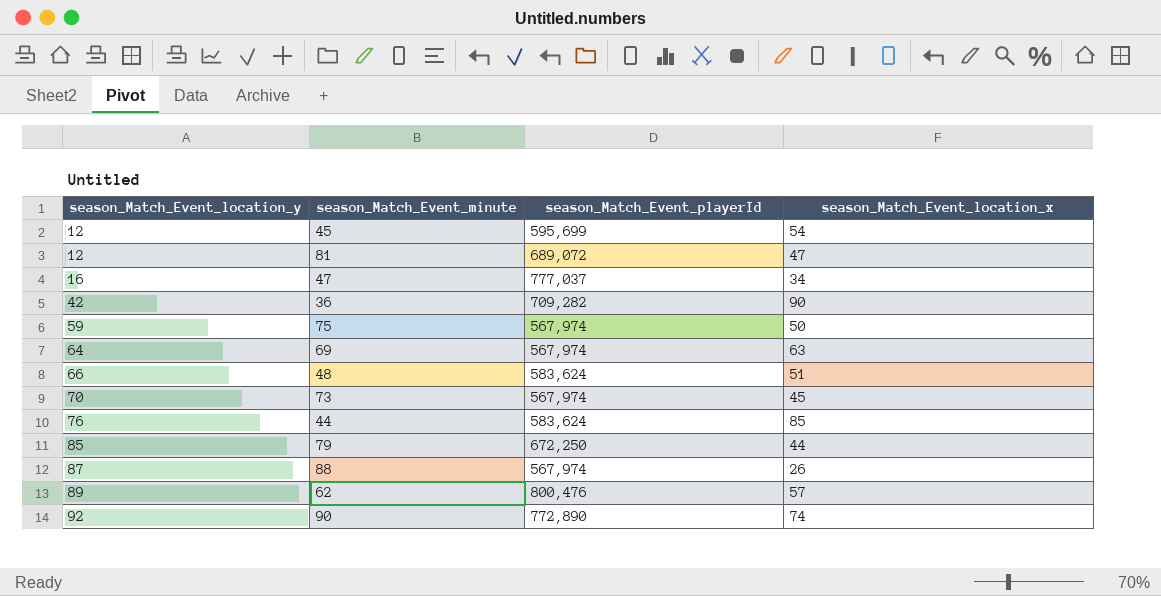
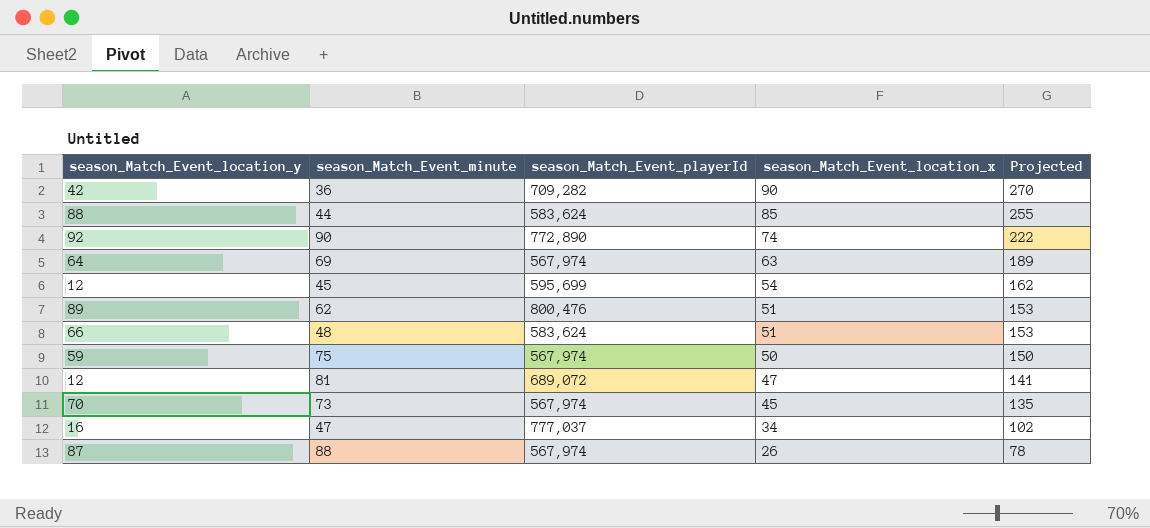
row order: season_Match_Event_location_y ascending -> season_Match_Event_location_x descending
column Projected | formula: none -> [season_Match_Event_location_x] * 3
row 79: 85 | 672,250 | 44 -> none
44 | season_Match_Event_location_y: 76 -> 88
62 | season_Match_Event_location_x: 57 -> 51

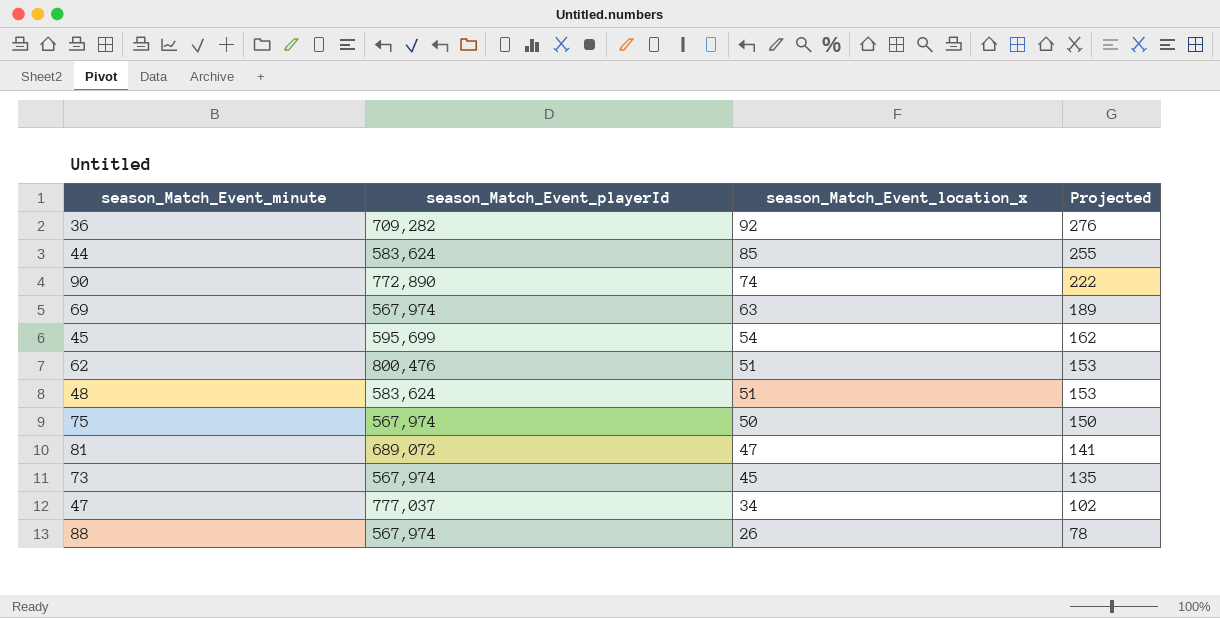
column season_Match_Event_location_y | position: 1 -> none
36 | season_Match_Event_location_x: 90 -> 92
36 | Projected: 270 -> 276

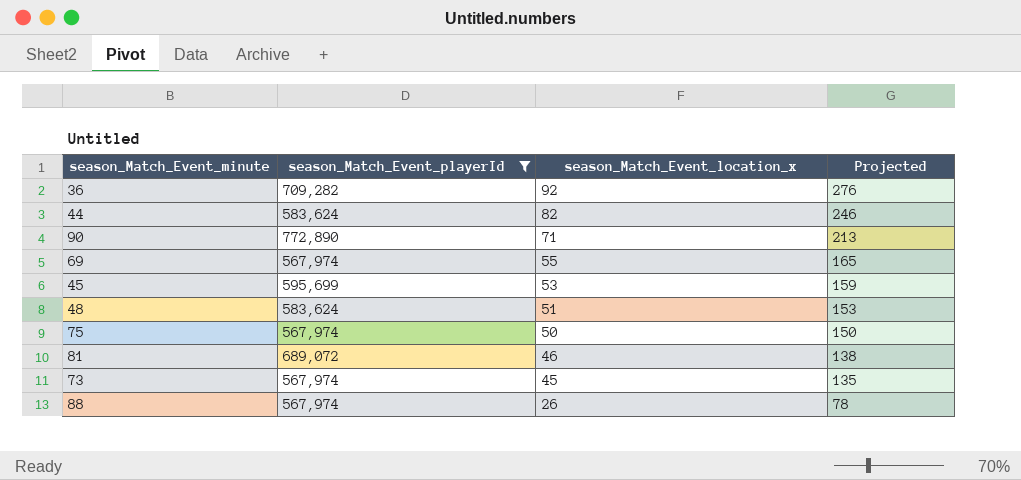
filter: none -> season_Match_Event_playerId <= 772,890
44 | season_Match_Event_location_x: 85 -> 82
44 | Projected: 255 -> 246
90 | season_Match_Event_location_x: 74 -> 71
90 | Projected: 222 -> 213
69 | season_Match_Event_location_x: 63 -> 55
69 | Projected: 189 -> 165
45 | season_Match_Event_location_x: 54 -> 53
45 | Projected: 162 -> 159
81 | season_Match_Event_location_x: 47 -> 46
81 | Projected: 141 -> 138

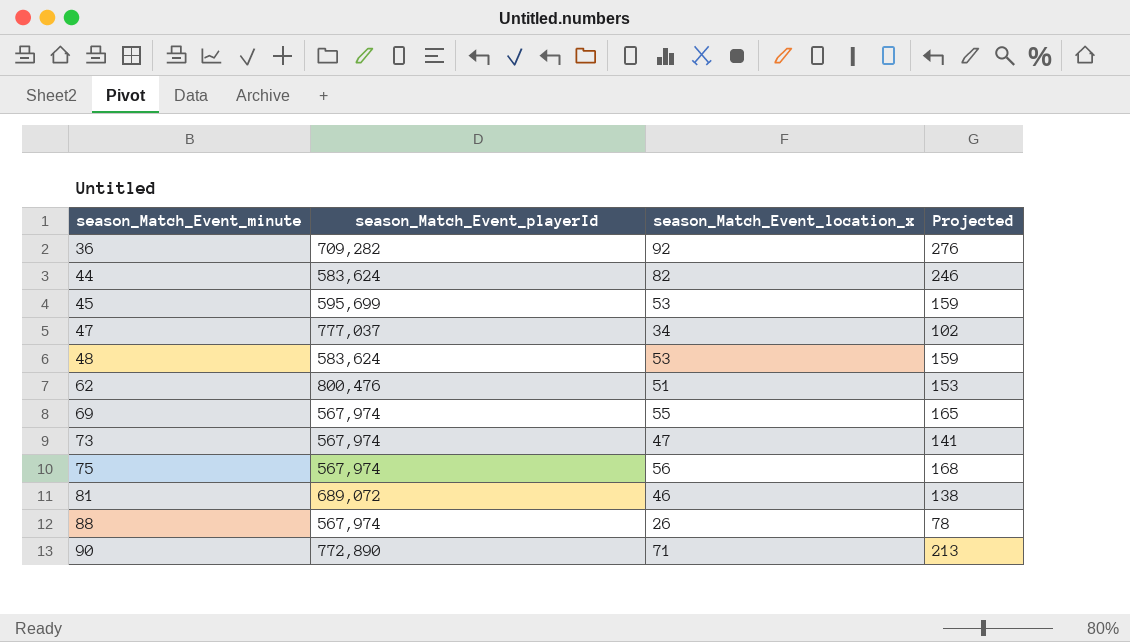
filter: season_Match_Event_playerId <= 772,890 -> none
row order: season_Match_Event_location_x descending -> season_Match_Event_minute ascending
48 | season_Match_Event_location_x: 51 -> 53
48 | Projected: 153 -> 159
73 | season_Match_Event_location_x: 45 -> 47
73 | Projected: 135 -> 141
75 | season_Match_Event_location_x: 50 -> 56
75 | Projected: 150 -> 168

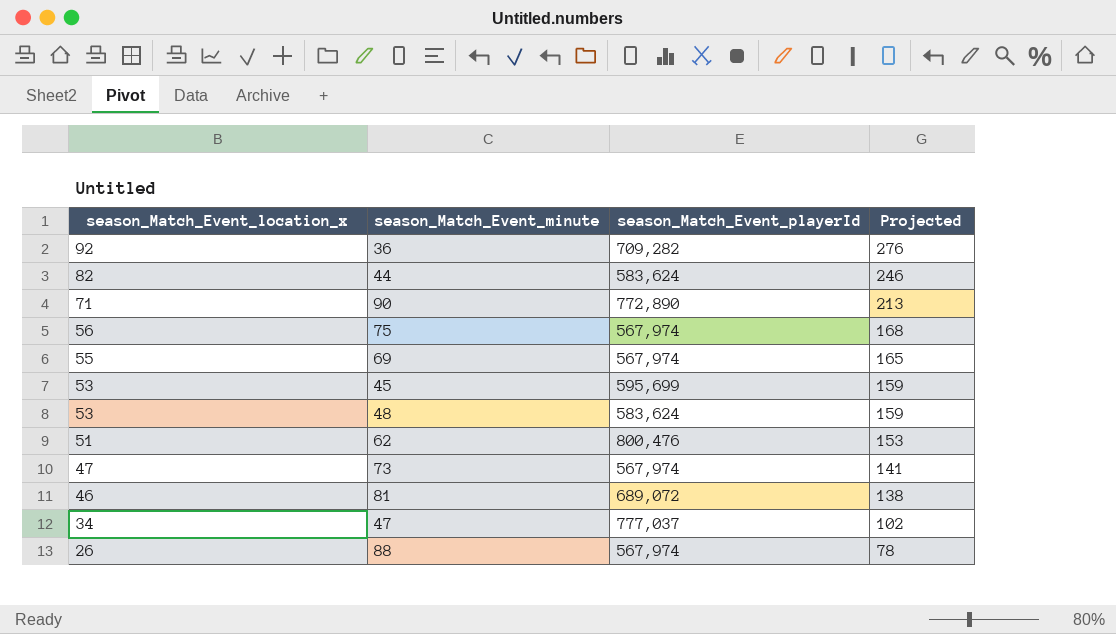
row order: season_Match_Event_minute ascending -> season_Match_Event_location_x descending
column season_Match_Event_location_x | position: 3 -> 1

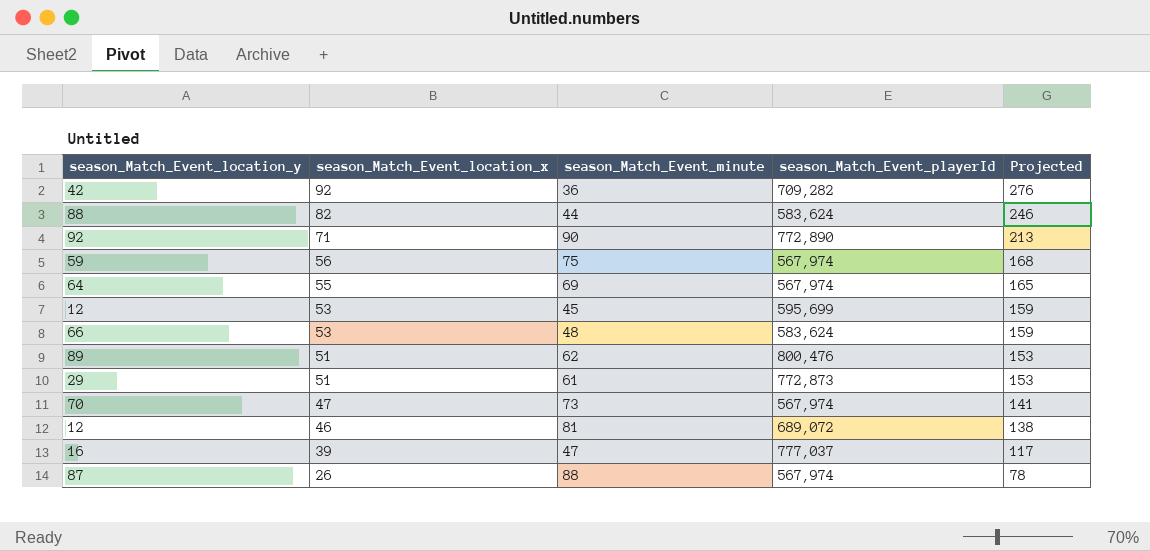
column season_Match_Event_location_y | position: none -> 1
row 61: none -> 29 | 51 | 772,873 | 153
47 | season_Match_Event_location_x: 34 -> 39
47 | Projected: 102 -> 117

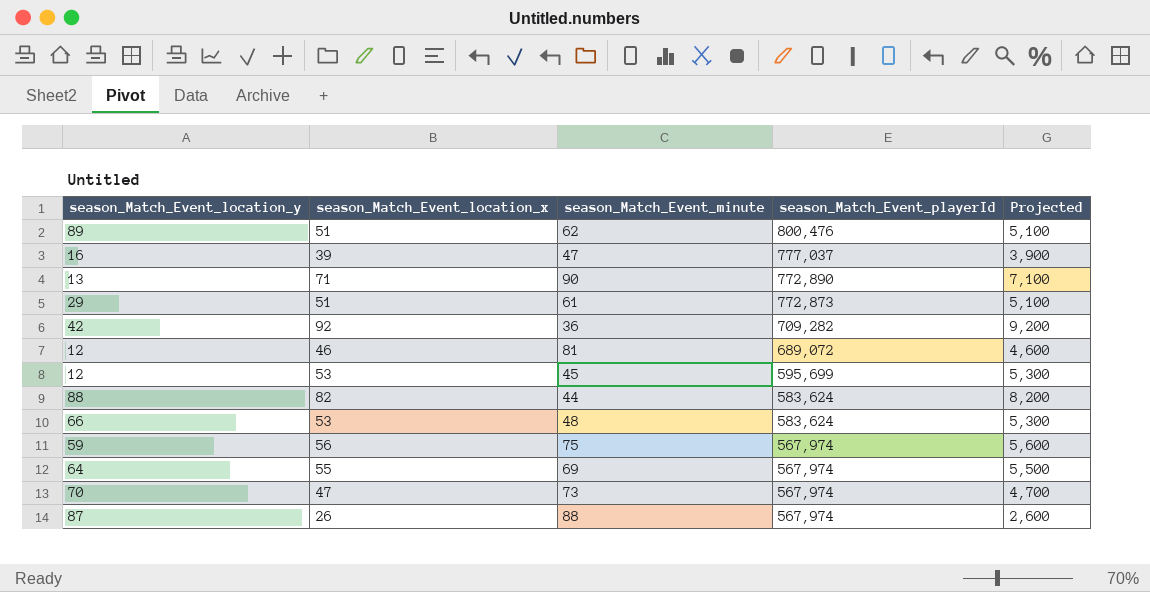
row order: season_Match_Event_location_x descending -> season_Match_Event_playerId descending
column Projected | formula: [season_Match_Event_location_x] * 3 -> [season_Match_Event_location_x] * 100
90 | season_Match_Event_location_y: 92 -> 13

